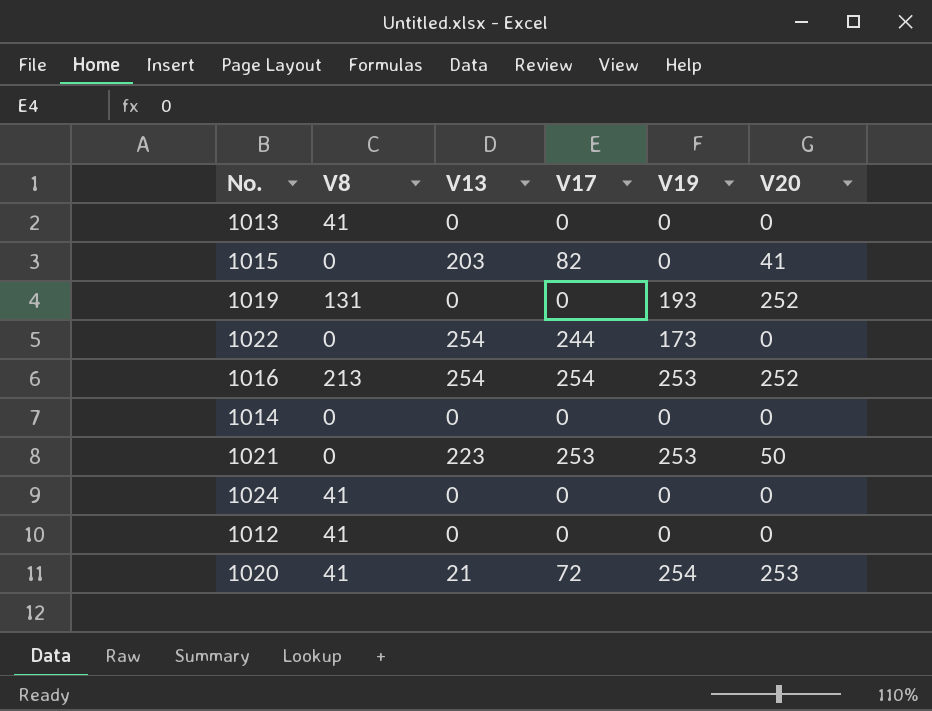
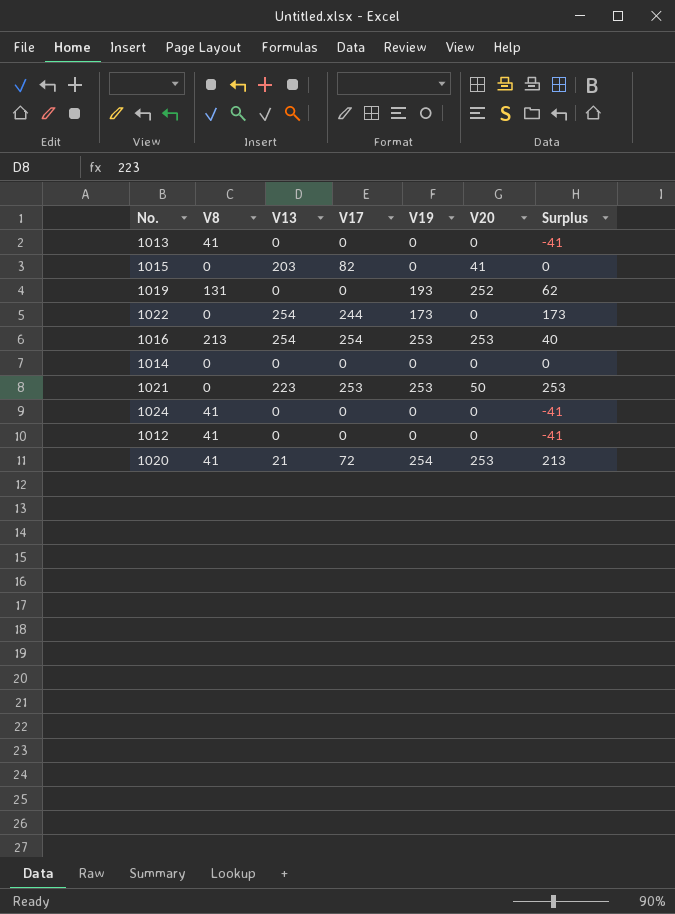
column Surplus | formula: none -> [V19] - [V8]
1016 | V20: 252 -> 253

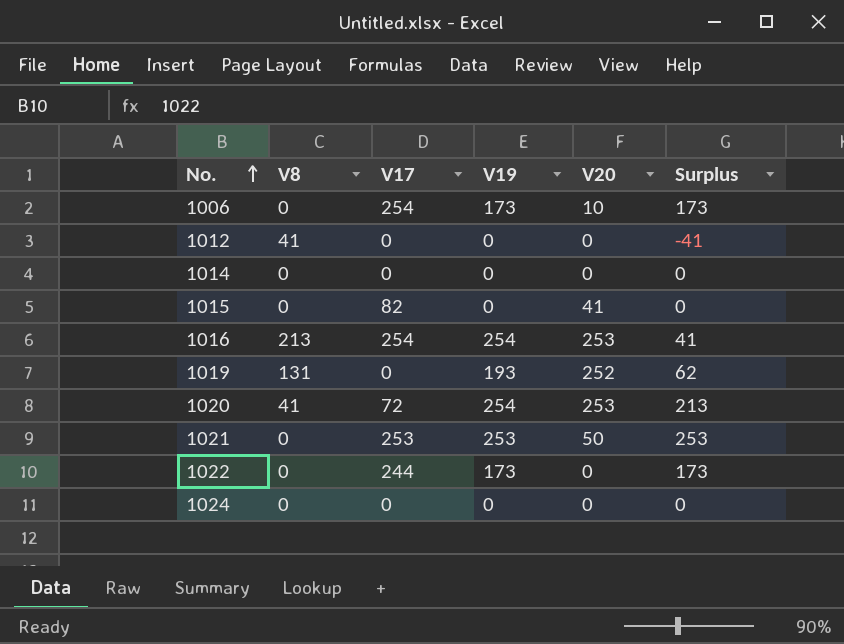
row order: none -> No. ascending
column V13 | position: 3 -> none
row 1013: 41 | 0 | 0 | 0 | 0 | -41 -> none
row 1006: none -> 0 | 254 | 173 | 10 | 173
1016 | V19: 253 -> 254
1016 | Surplus: 40 -> 41
1024 | V8: 41 -> 0
1024 | Surplus: -41 -> 0

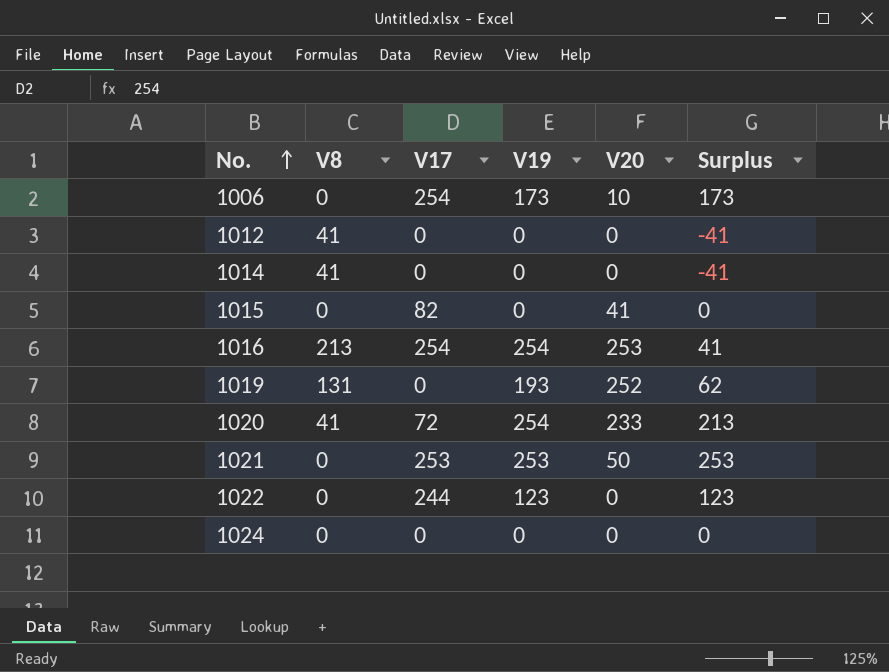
1014 | V8: 0 -> 41
1014 | Surplus: 0 -> -41
1020 | V20: 253 -> 233
1022 | V19: 173 -> 123
1022 | Surplus: 173 -> 123

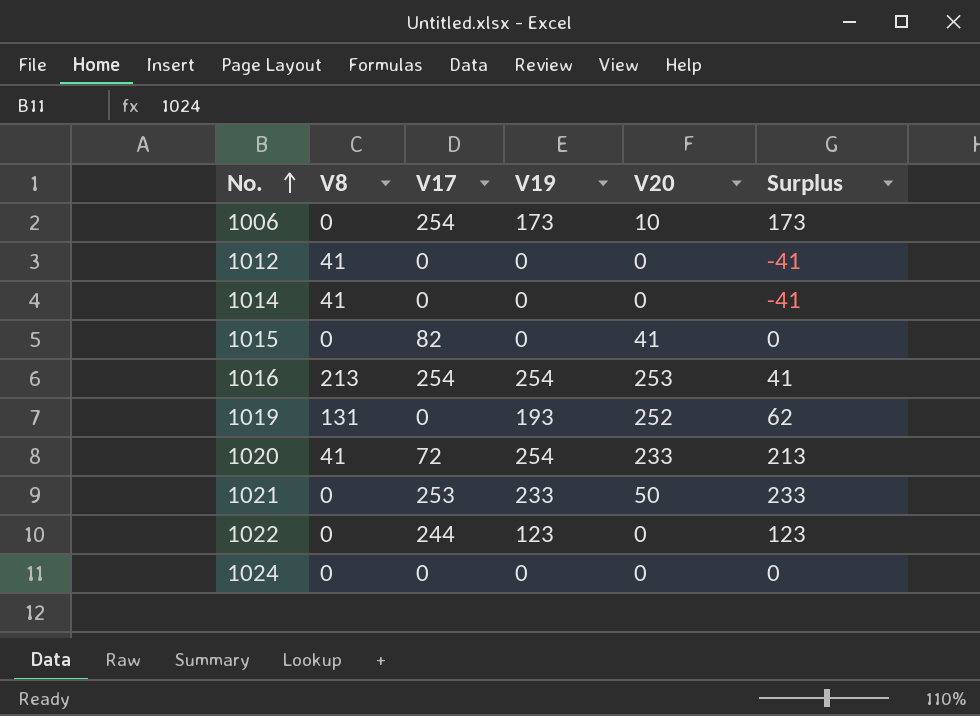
1021 | V19: 253 -> 233
1021 | Surplus: 253 -> 233

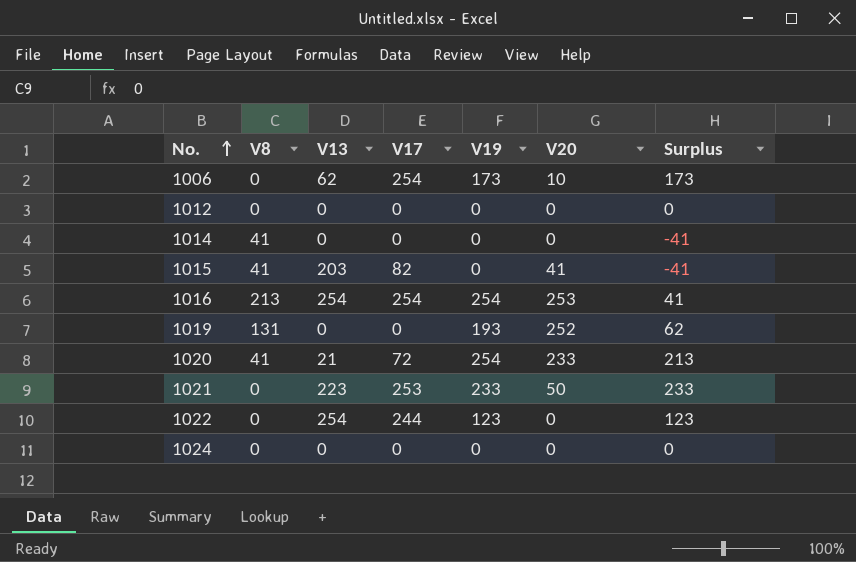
column V13 | position: none -> 3
1012 | V8: 41 -> 0
1012 | Surplus: -41 -> 0
1015 | V8: 0 -> 41
1015 | Surplus: 0 -> -41

